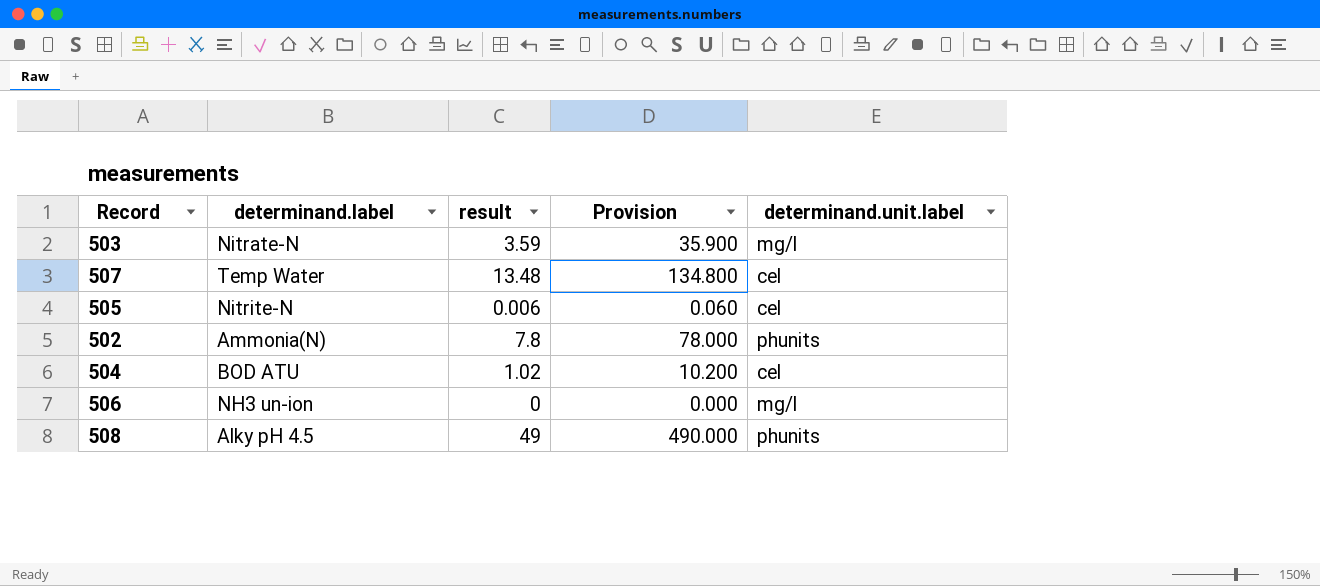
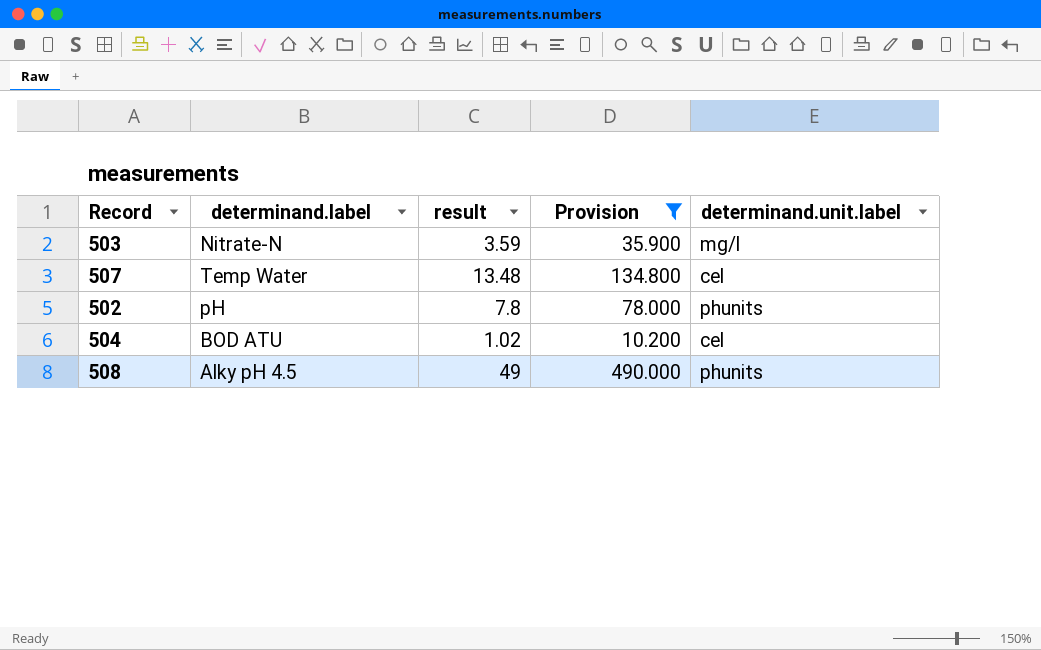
filter: none -> Provision >= 10.200
502 | determinand.label: Ammonia(N) -> pH

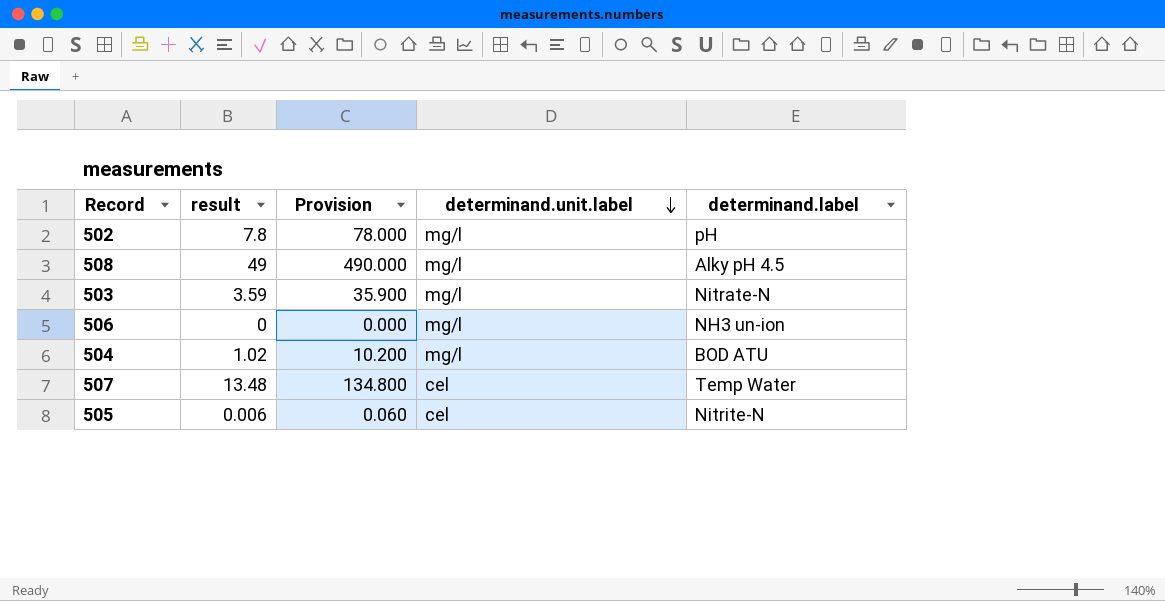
filter: Provision >= 10.200 -> none
row order: none -> determinand.unit.label descending
column determinand.label | position: 2 -> 5
502 | determinand.unit.label: phunits -> mg/l
508 | determinand.unit.label: phunits -> mg/l
504 | determinand.unit.label: cel -> mg/l

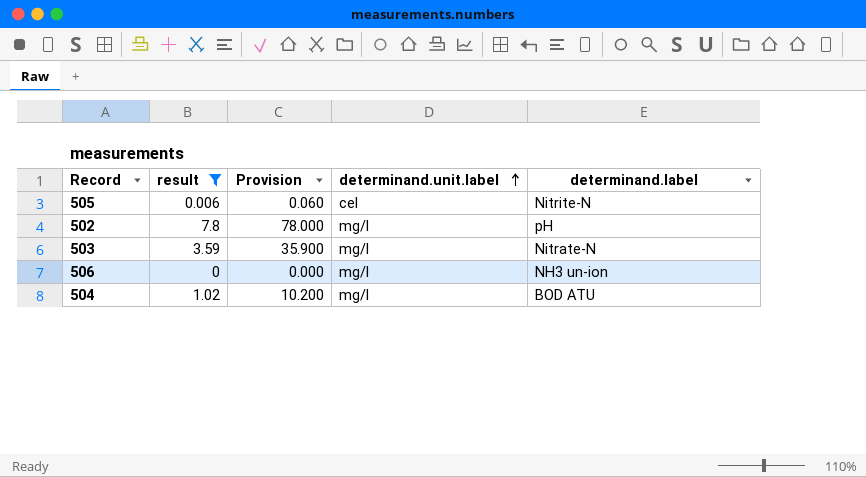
filter: none -> result <= 7.8
row order: determinand.unit.label descending -> determinand.unit.label ascending

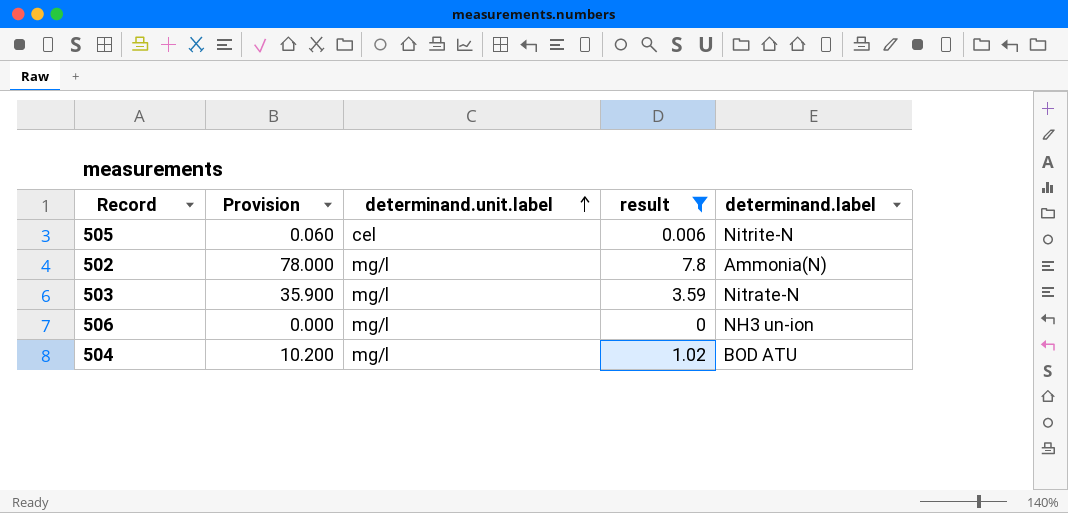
column result | position: 2 -> 4
502 | determinand.label: pH -> Ammonia(N)

